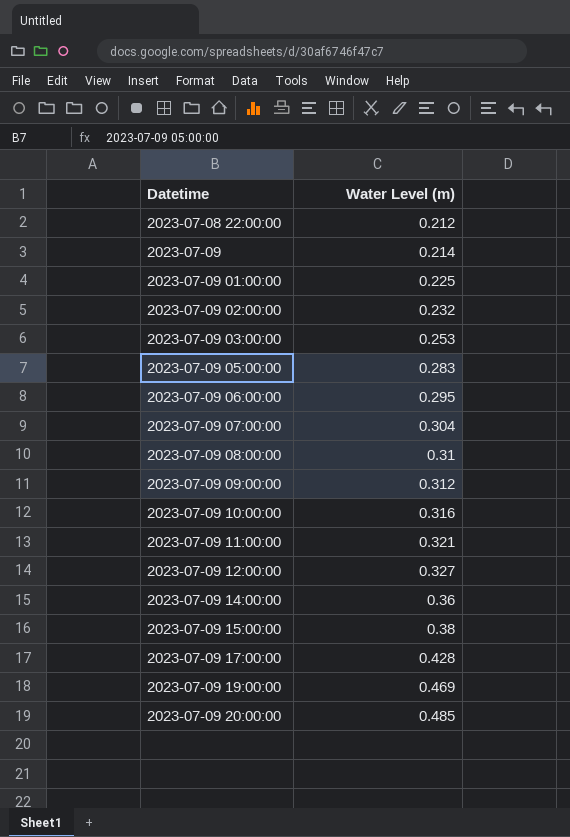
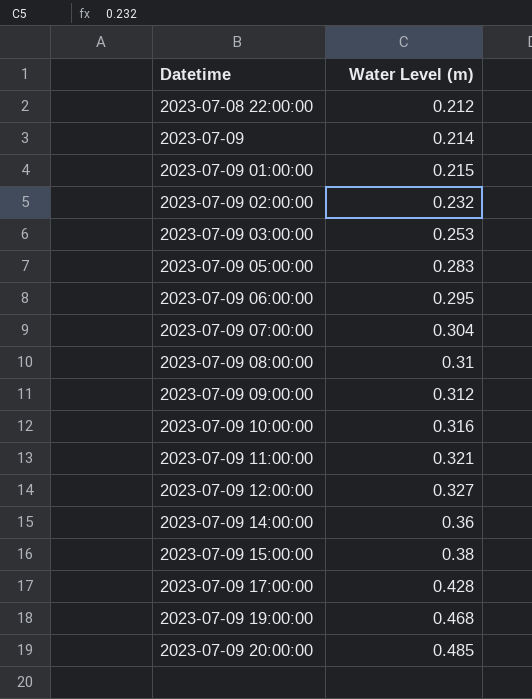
2023-07-09 01:00:00 | Water Level (m): 0.225 -> 0.215
2023-07-09 19:00:00 | Water Level (m): 0.469 -> 0.468

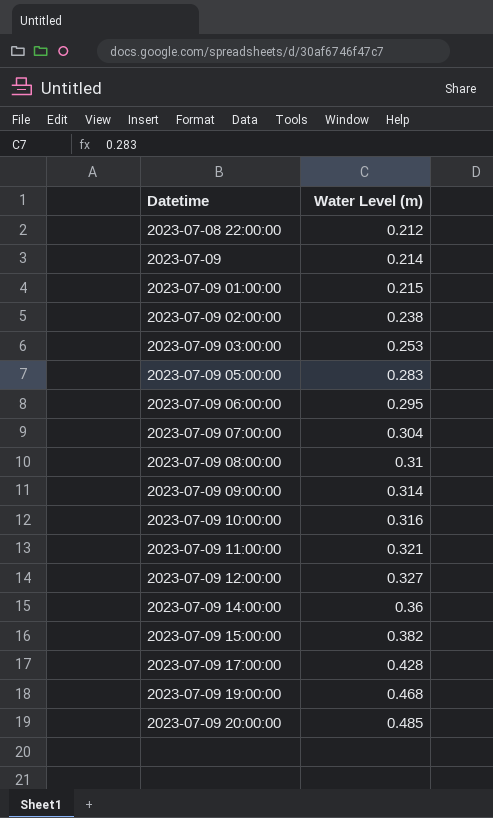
2023-07-09 02:00:00 | Water Level (m): 0.232 -> 0.238
2023-07-09 09:00:00 | Water Level (m): 0.312 -> 0.314
2023-07-09 15:00:00 | Water Level (m): 0.38 -> 0.382

